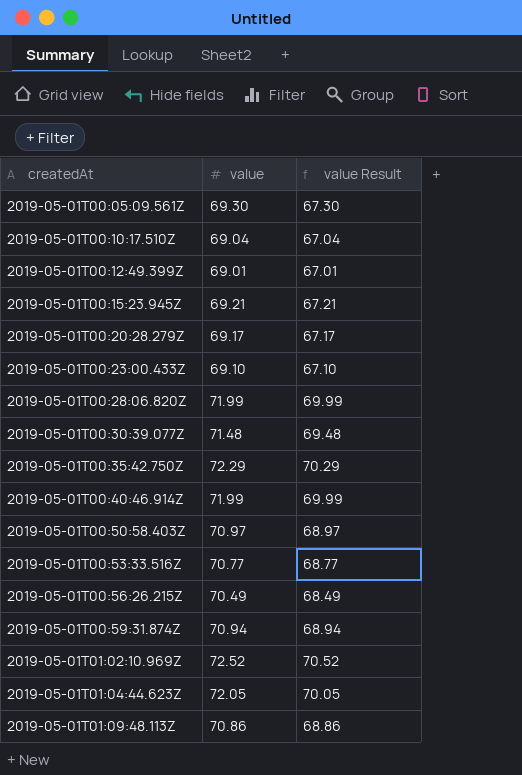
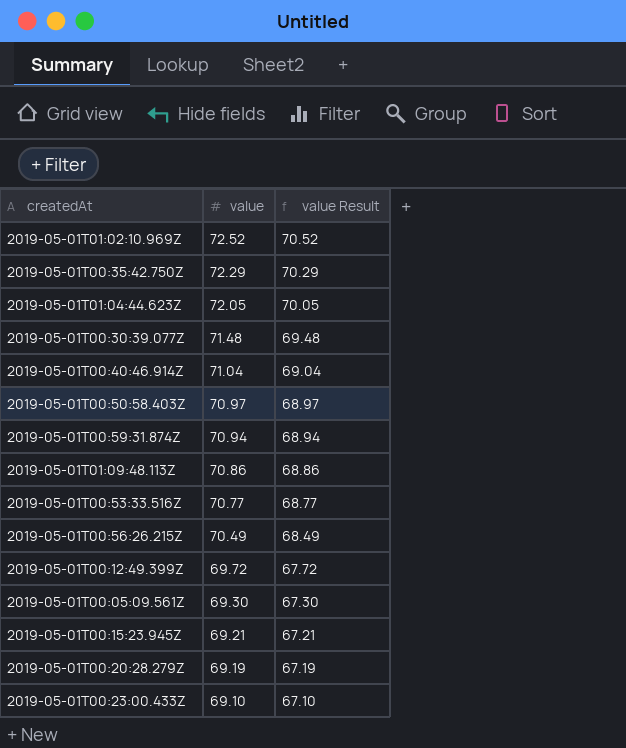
row order: createdAt ascending -> value descending
row 2019-05-01T00:10:17.510Z: 69.04 | 67.04 -> none
row 2019-05-01T00:28:06.820Z: 71.99 | 69.99 -> none
2019-05-01T00:40:46.914Z | value: 71.99 -> 71.04
2019-05-01T00:40:46.914Z | value Result: 69.99 -> 69.04
2019-05-01T00:12:49.399Z | value: 69.01 -> 69.72
2019-05-01T00:12:49.399Z | value Result: 67.01 -> 67.72
2019-05-01T00:20:28.279Z | value: 69.17 -> 69.19
2019-05-01T00:20:28.279Z | value Result: 67.17 -> 67.19

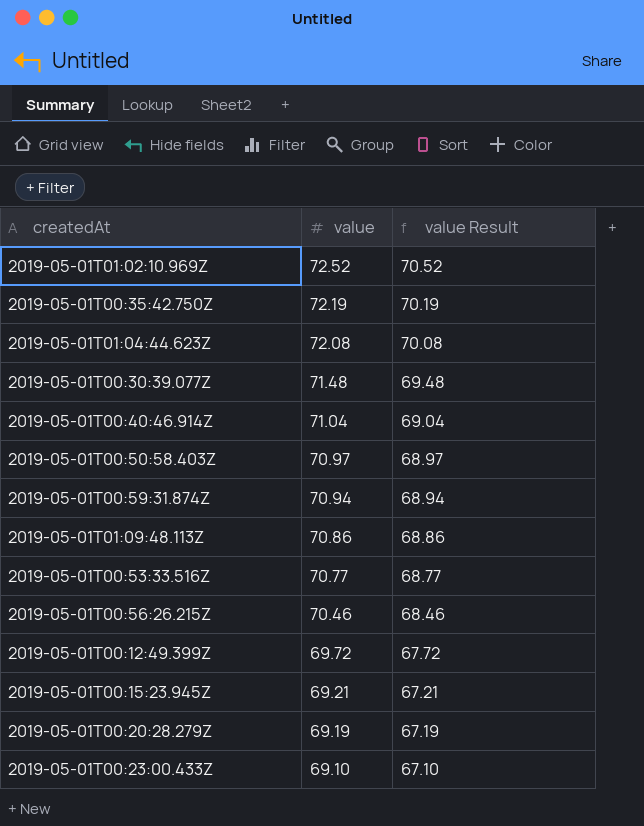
row 2019-05-01T00:05:09.561Z: 69.30 | 67.30 -> none
2019-05-01T00:35:42.750Z | value: 72.29 -> 72.19
2019-05-01T00:35:42.750Z | value Result: 70.29 -> 70.19
2019-05-01T01:04:44.623Z | value: 72.05 -> 72.08
2019-05-01T01:04:44.623Z | value Result: 70.05 -> 70.08
2019-05-01T00:56:26.215Z | value: 70.49 -> 70.46
2019-05-01T00:56:26.215Z | value Result: 68.49 -> 68.46

